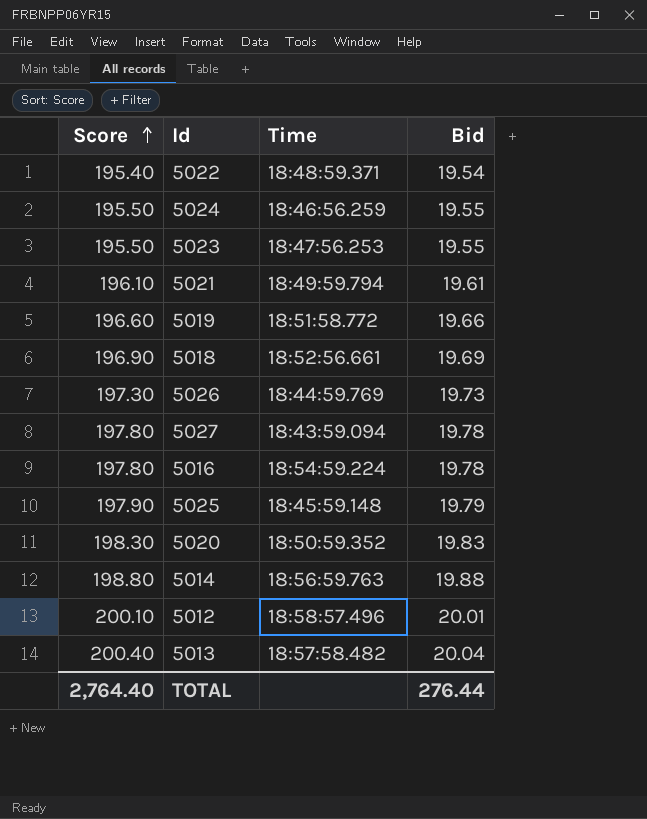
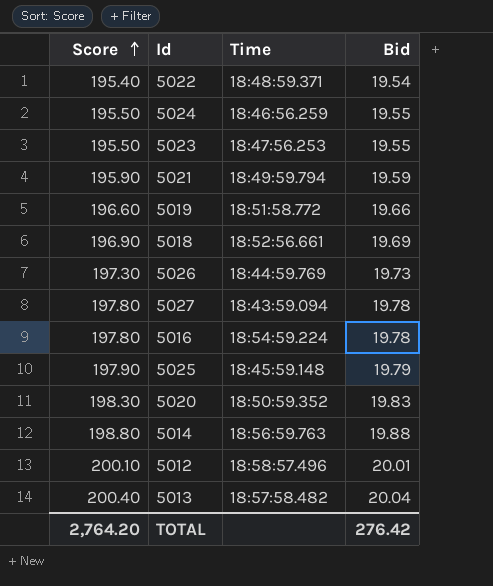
5021 | Score: 196.10 -> 195.90
5021 | Bid: 19.61 -> 19.59
TOTAL | Score: 2,764.40 -> 2,764.20
TOTAL | Bid: 276.44 -> 276.42

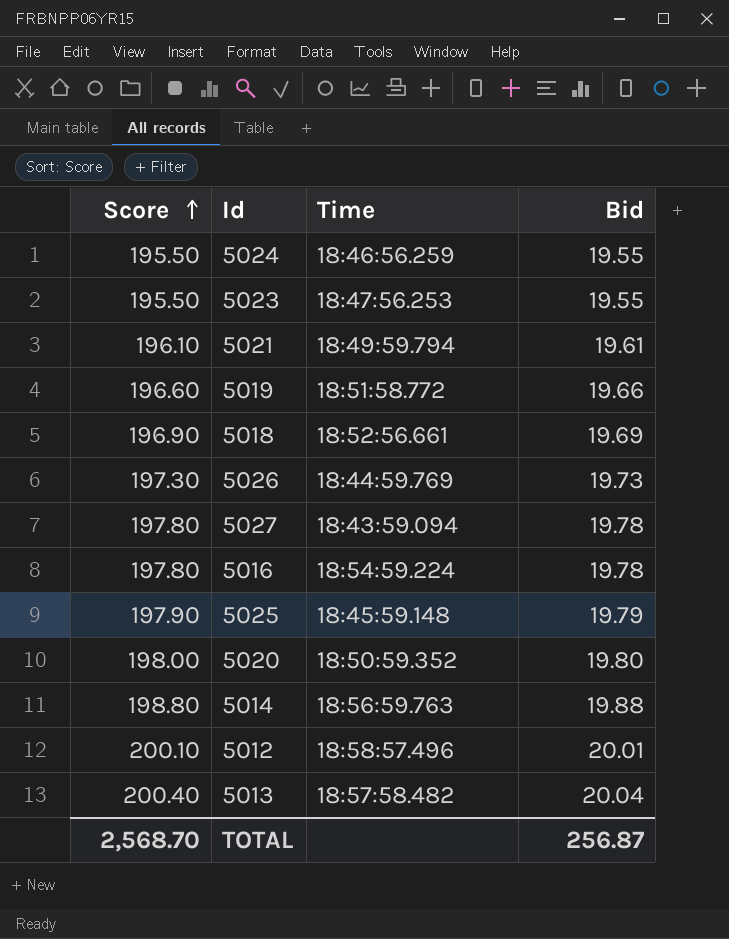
row 5022: 195.40 | 18:48:59.371 | 19.54 -> none
5021 | Score: 195.90 -> 196.10
5021 | Bid: 19.59 -> 19.61
5020 | Score: 198.30 -> 198.00
5020 | Bid: 19.83 -> 19.80
TOTAL | Score: 2,764.20 -> 2,568.70
TOTAL | Bid: 276.42 -> 256.87

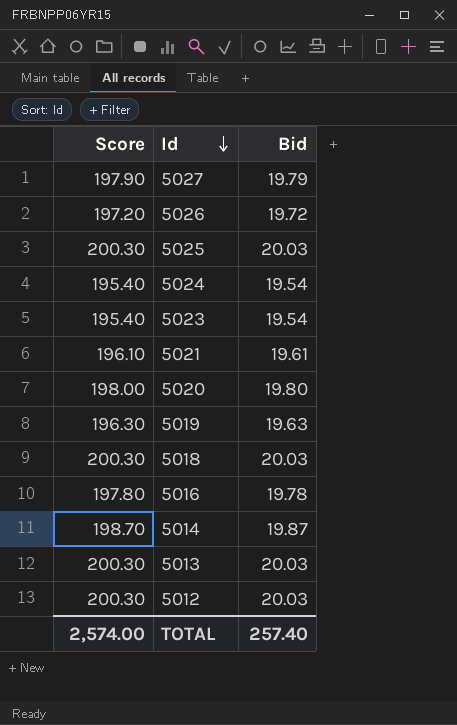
row order: Score ascending -> Id descending
column Time | position: 3 -> none
5027 | Score: 197.80 -> 197.90
5027 | Bid: 19.78 -> 19.79
5026 | Score: 197.30 -> 197.20
5026 | Bid: 19.73 -> 19.72
5025 | Score: 197.90 -> 200.30
5025 | Bid: 19.79 -> 20.03
5024 | Score: 195.50 -> 195.40
5024 | Bid: 19.55 -> 19.54
5023 | Score: 195.50 -> 195.40
5023 | Bid: 19.55 -> 19.54
5019 | Score: 196.60 -> 196.30
5019 | Bid: 19.66 -> 19.63
5018 | Score: 196.90 -> 200.30
5018 | Bid: 19.69 -> 20.03
5014 | Score: 198.80 -> 198.70
5014 | Bid: 19.88 -> 19.87
5013 | Score: 200.40 -> 200.30
5013 | Bid: 20.04 -> 20.03
5012 | Score: 200.10 -> 200.30
5012 | Bid: 20.01 -> 20.03
TOTAL | Score: 2,568.70 -> 2,574.00
TOTAL | Bid: 256.87 -> 257.40

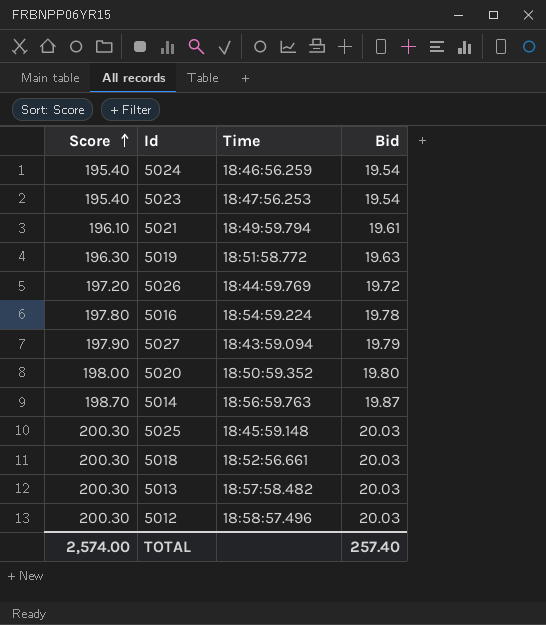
row order: Id descending -> Score ascending
column Time | position: none -> 3

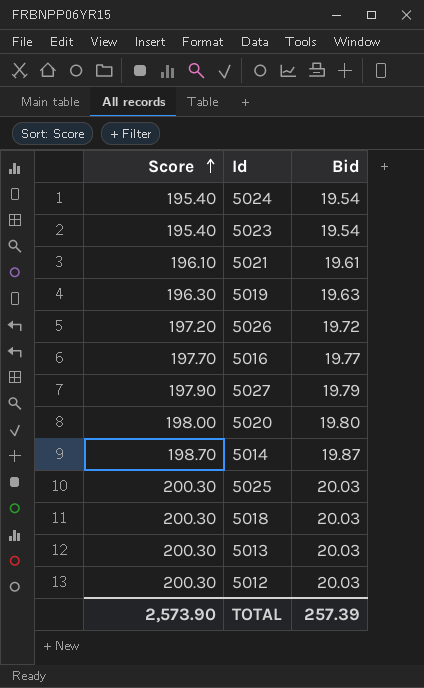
column Time | position: 3 -> none
5016 | Score: 197.80 -> 197.70
5016 | Bid: 19.78 -> 19.77
TOTAL | Score: 2,574.00 -> 2,573.90
TOTAL | Bid: 257.40 -> 257.39

